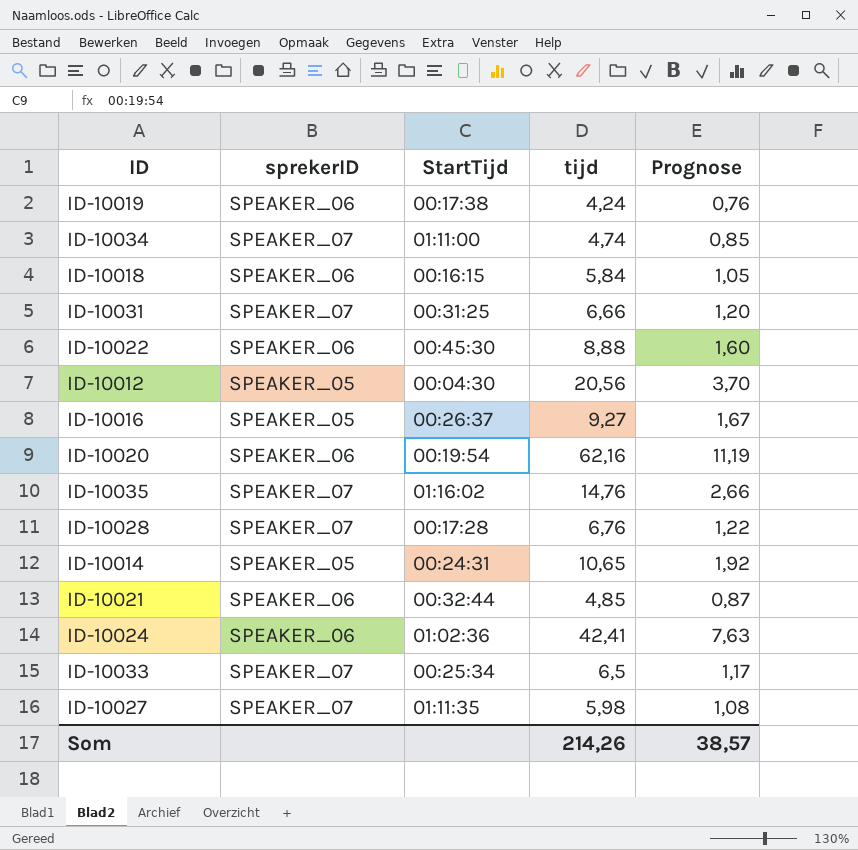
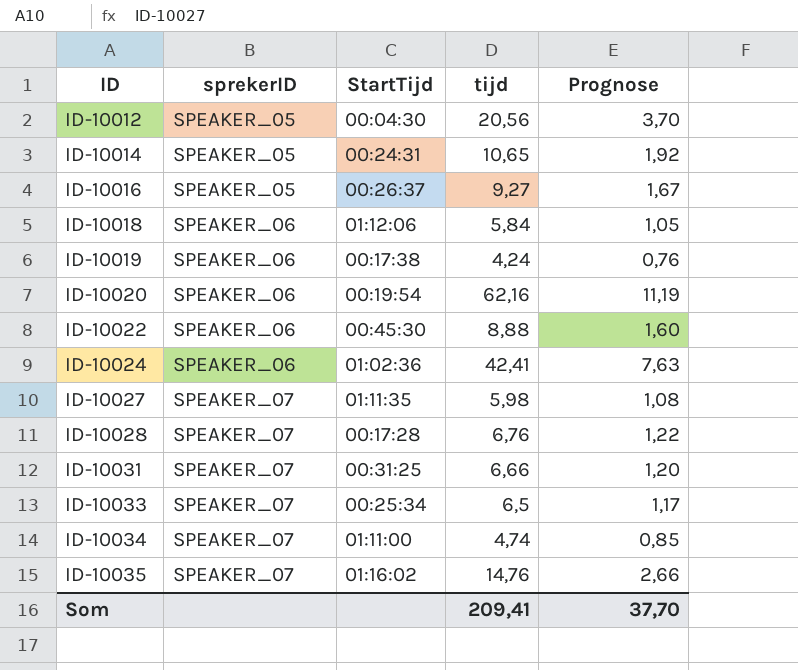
row order: none -> ID ascending
row ID-10021: SPEAKER_06 | 00:32:44 | 4,85 | 0,87 -> none
ID-10018 | StartTijd: 00:16:15 -> 01:12:06
Som | tijd: 214,26 -> 209,41
Som | Prognose: 38,57 -> 37,70

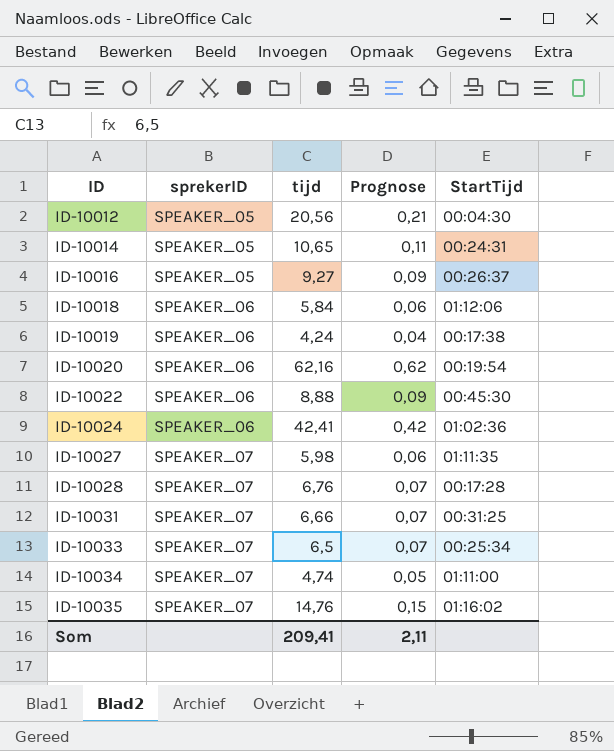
column Prognose | formula: [tijd] * 0,18 -> [tijd] * 0,01
column StartTijd | position: 3 -> 5
Som | Prognose: 37,70 -> 2,11

